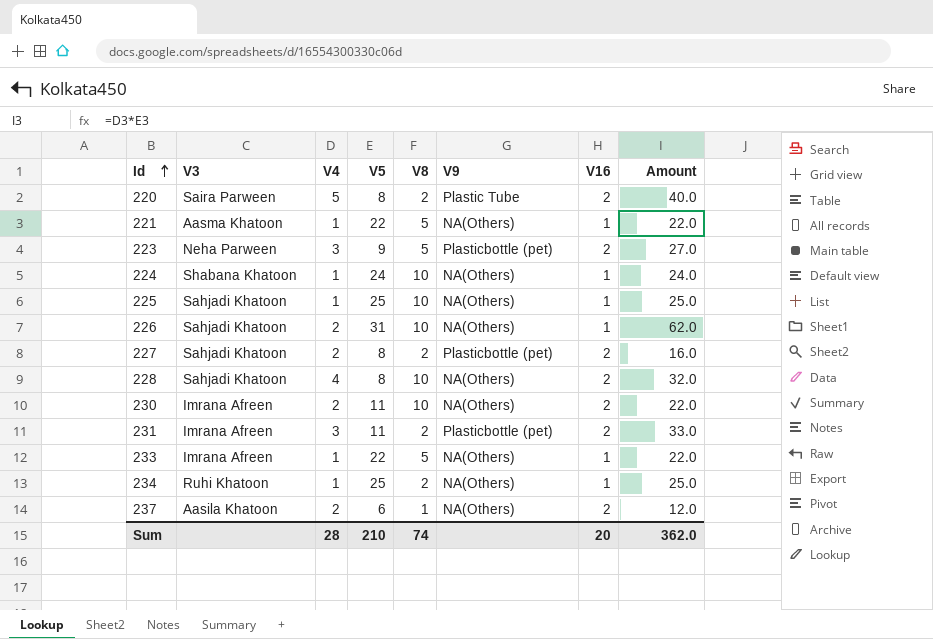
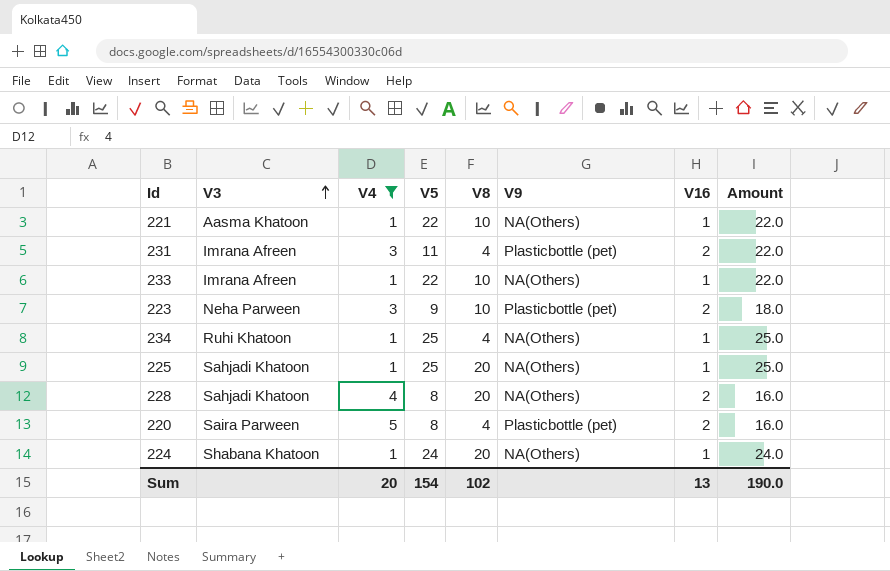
filter: none -> V4 != 2
row order: Id ascending -> V3 ascending
column Amount | formula: [V4] * [V5] -> [V5] * [V16]
221 | V8: 5 -> 10
231 | V8: 2 -> 4
233 | V8: 5 -> 10
223 | V8: 5 -> 10
234 | V8: 2 -> 4
225 | V8: 10 -> 20
228 | V8: 10 -> 20
220 | V8: 2 -> 4
220 | V9: Plastic Tube -> Plasticbottle (pet)
224 | V8: 10 -> 20
Sum | V4: 28 -> 20
Sum | V5: 210 -> 154
Sum | V8: 74 -> 102
Sum | V16: 20 -> 13
Sum | Amount: 362.0 -> 190.0

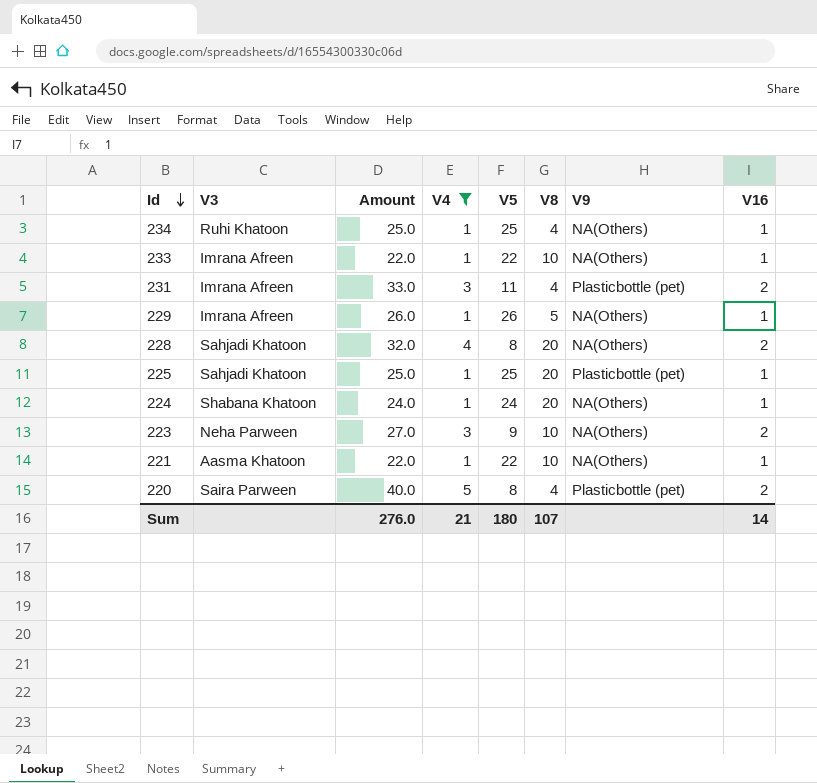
row order: V3 ascending -> Id descending
column Amount | formula: [V5] * [V16] -> [V4] * [V5]
column Amount | position: 8 -> 3
row 229: none -> Imrana Afreen | 26.0 | 1 | 26 | 5 | NA(Others) | 1
225 | V9: NA(Others) -> Plasticbottle (pet)
223 | V9: Plasticbottle (pet) -> NA(Others)
Sum | Amount: 190.0 -> 276.0
Sum | V4: 20 -> 21
Sum | V5: 154 -> 180
Sum | V8: 102 -> 107
Sum | V16: 13 -> 14

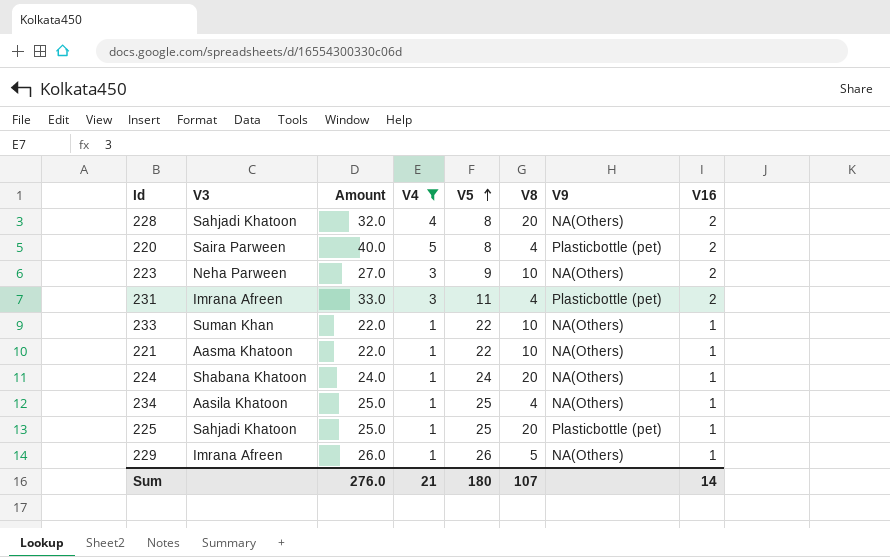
row order: Id descending -> V5 ascending
233 | V3: Imrana Afreen -> Suman Khan
234 | V3: Ruhi Khatoon -> Aasila Khatoon

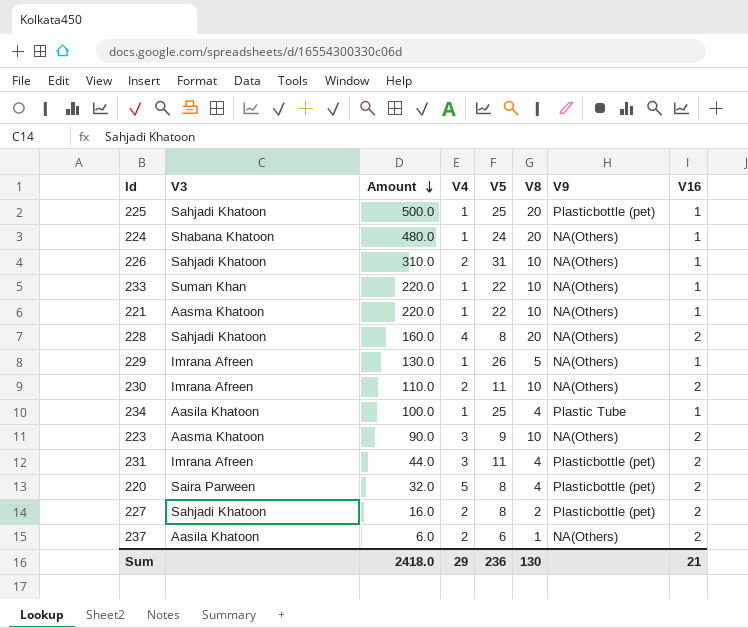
filter: V4 != 2 -> none
row order: V5 ascending -> Amount descending
column Amount | formula: [V4] * [V5] -> [V5] * [V8]
234 | V9: NA(Others) -> Plastic Tube
223 | V3: Neha Parween -> Aasma Khatoon
Sum | Amount: 276.0 -> 2418.0
Sum | V4: 21 -> 29
Sum | V5: 180 -> 236
Sum | V8: 107 -> 130
Sum | V16: 14 -> 21

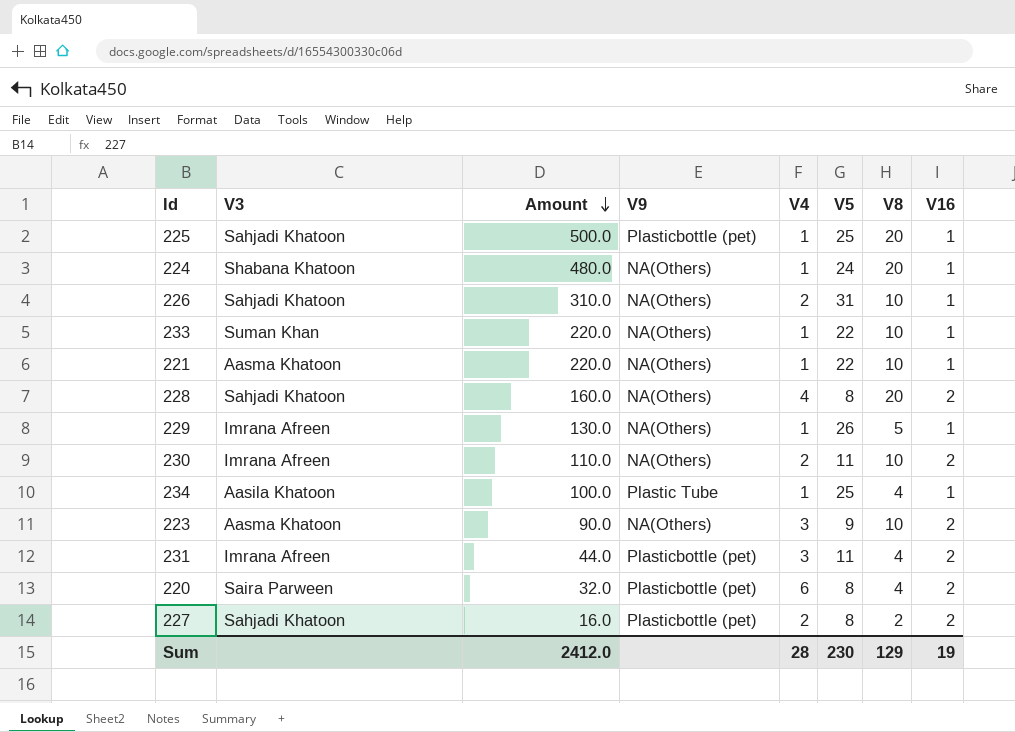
column V9 | position: 7 -> 4
row 237: Aasila Khatoon | 6.0 | 2 | 6 | 1 | NA(Others) | 2 -> none
220 | V4: 5 -> 6
Sum | Amount: 2418.0 -> 2412.0
Sum | V4: 29 -> 28
Sum | V5: 236 -> 230
Sum | V8: 130 -> 129
Sum | V16: 21 -> 19

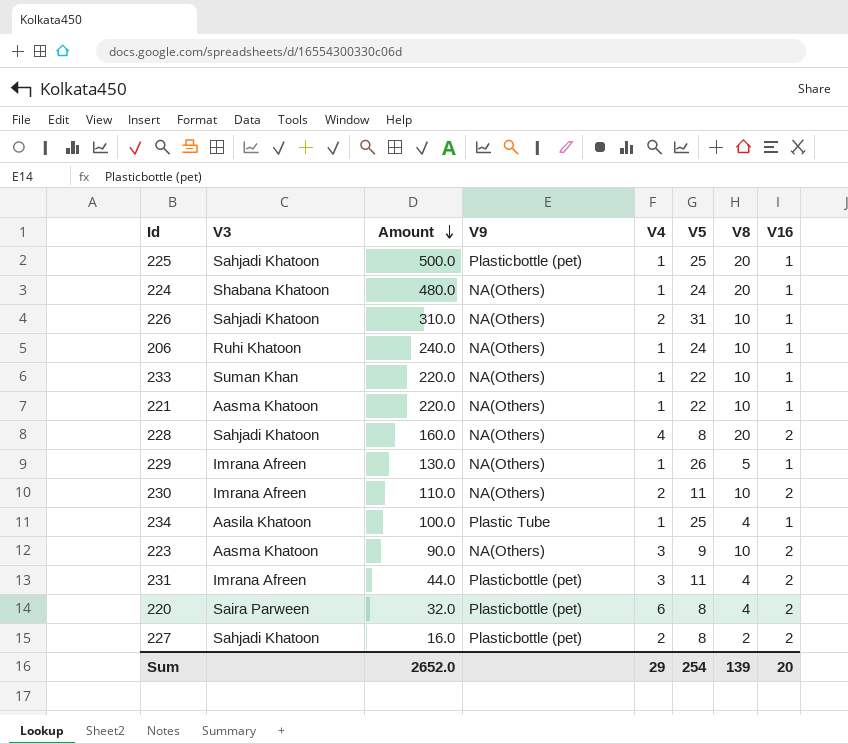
row 206: none -> Ruhi Khatoon | 240.0 | NA(Others) | 1 | 24 | 10 | 1
Sum | Amount: 2412.0 -> 2652.0
Sum | V4: 28 -> 29
Sum | V5: 230 -> 254
Sum | V8: 129 -> 139
Sum | V16: 19 -> 20

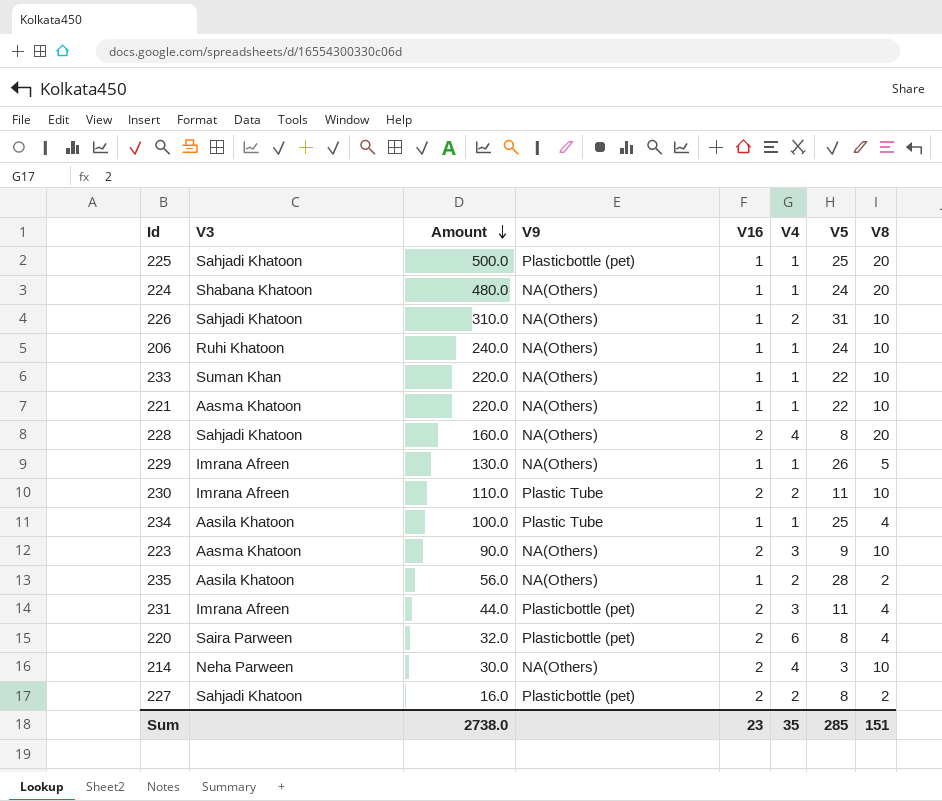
column V16 | position: 8 -> 5
230 | V9: NA(Others) -> Plastic Tube
row 235: none -> Aasila Khatoon | 56.0 | NA(Others) | 1 | 2 | 28 | 2
row 214: none -> Neha Parween | 30.0 | NA(Others) | 2 | 4 | 3 | 10
Sum | Amount: 2652.0 -> 2738.0
Sum | V16: 20 -> 23
Sum | V4: 29 -> 35
Sum | V5: 254 -> 285
Sum | V8: 139 -> 151

